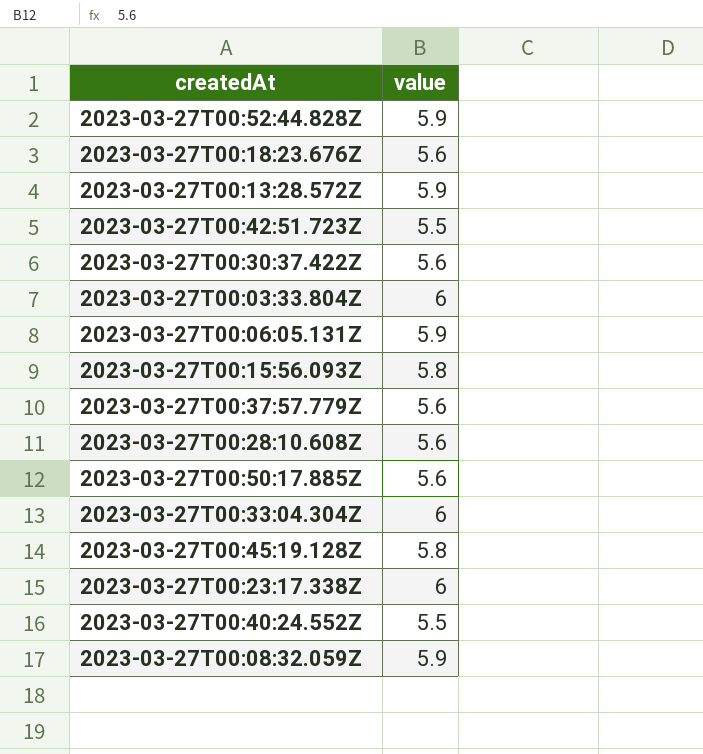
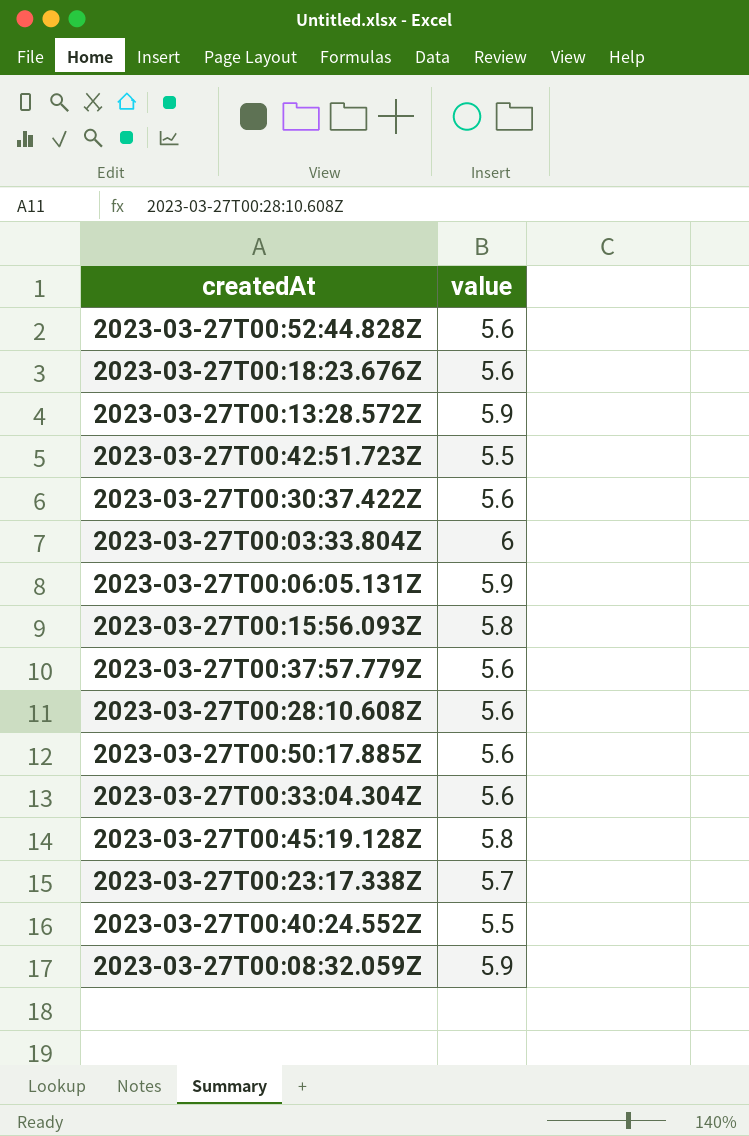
2023-03-27T00:52:44.828Z | value: 5.9 -> 5.6
2023-03-27T00:33:04.304Z | value: 6 -> 5.6
2023-03-27T00:23:17.338Z | value: 6 -> 5.7

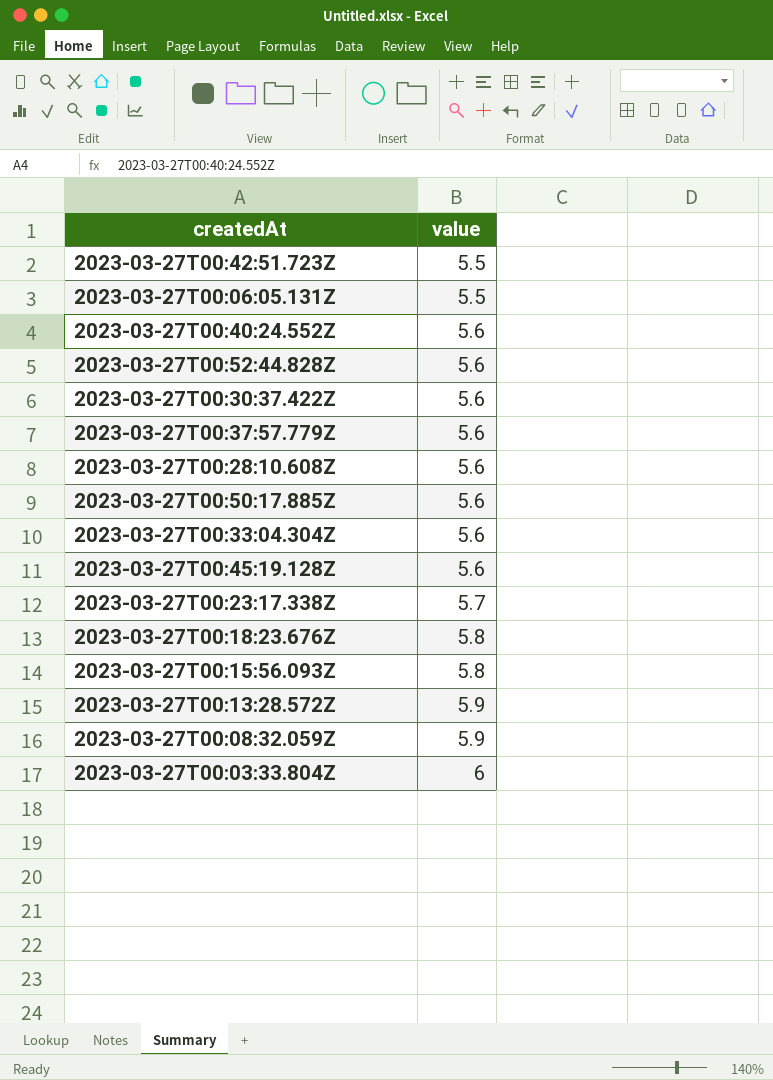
row order: none -> value ascending
2023-03-27T00:06:05.131Z | value: 5.9 -> 5.5
2023-03-27T00:40:24.552Z | value: 5.5 -> 5.6
2023-03-27T00:45:19.128Z | value: 5.8 -> 5.6
2023-03-27T00:18:23.676Z | value: 5.6 -> 5.8

